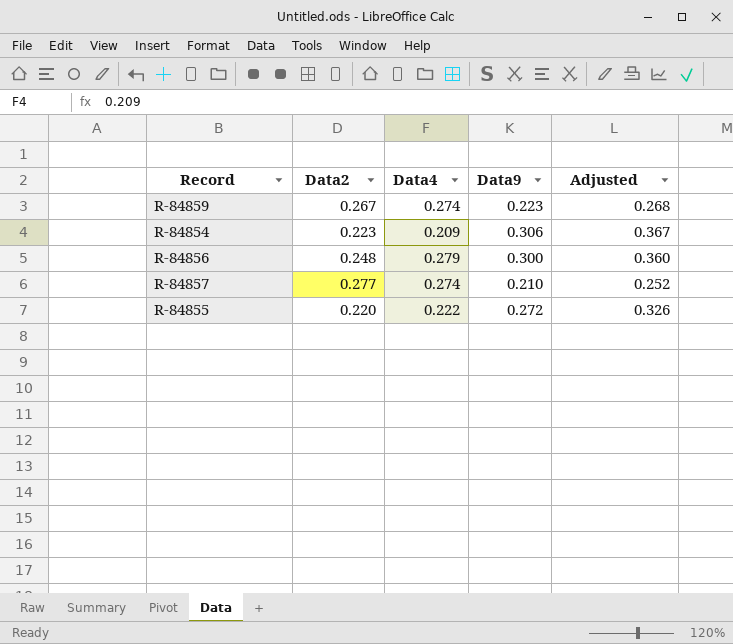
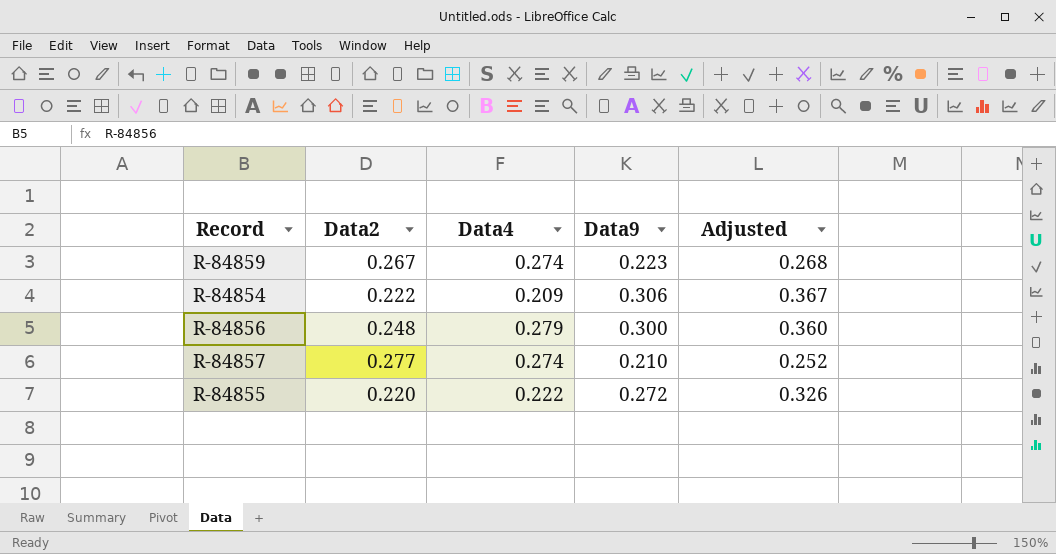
R-84854 | Data2: 0.223 -> 0.222

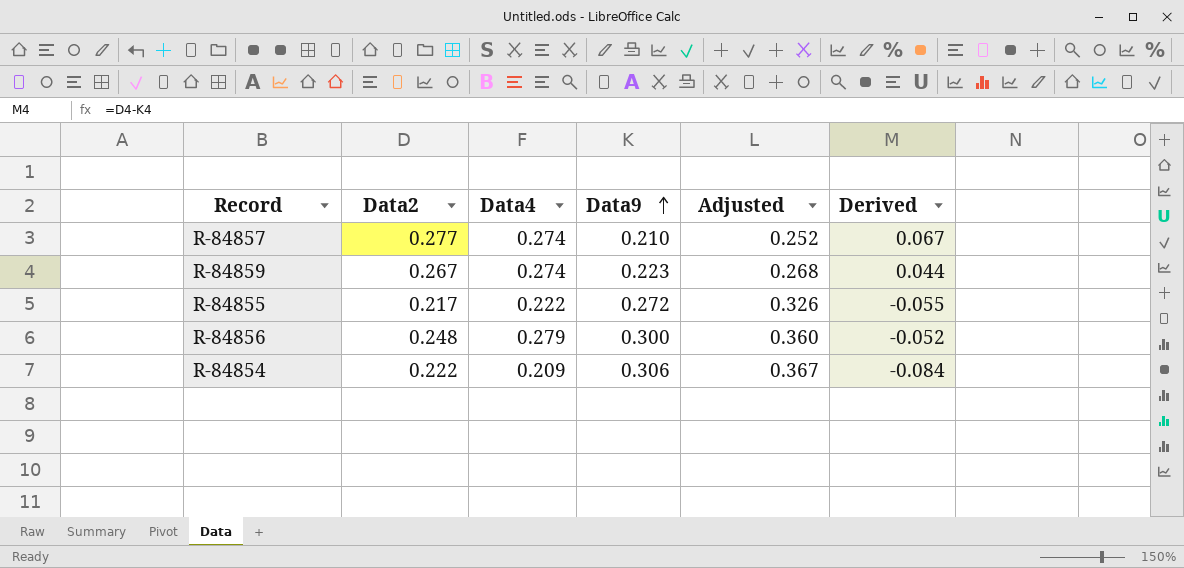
row order: none -> Data9 ascending
column Derived | formula: none -> [Data2] - [Data9]
R-84855 | Data2: 0.220 -> 0.217

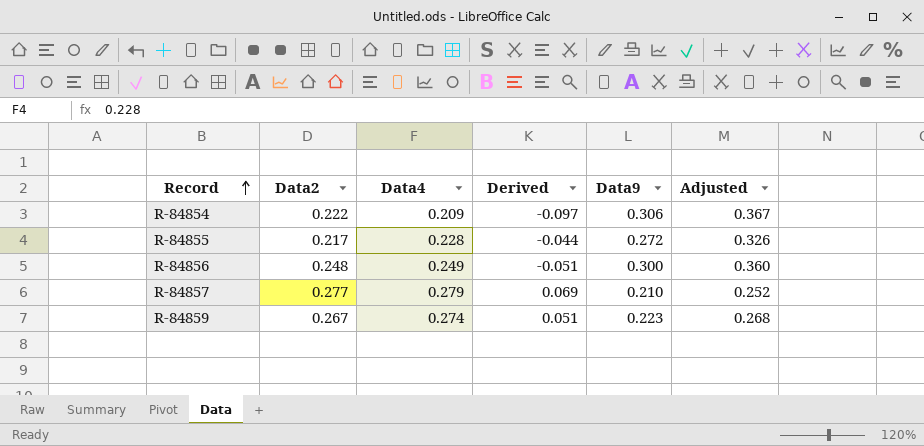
row order: Data9 ascending -> Record ascending
column Derived | formula: [Data2] - [Data9] -> [Data4] - [Data9]
column Derived | position: 6 -> 4
R-84855 | Data4: 0.222 -> 0.228
R-84856 | Data4: 0.279 -> 0.249
R-84857 | Data4: 0.274 -> 0.279

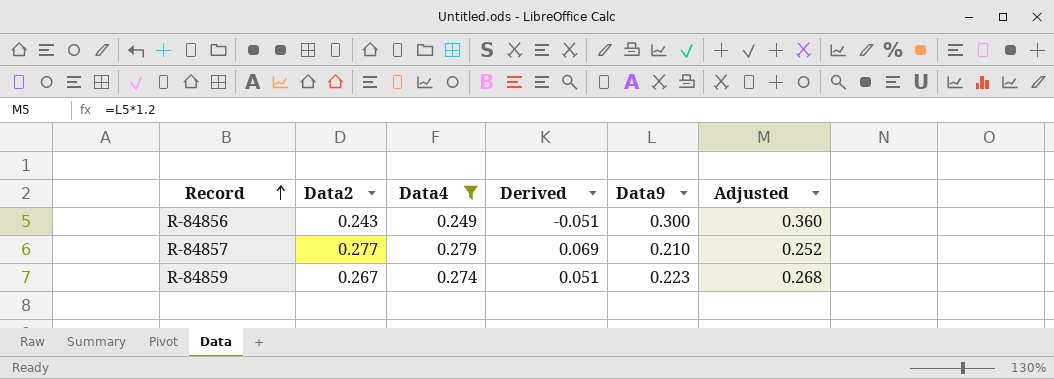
filter: none -> Data4 >= 0.249
R-84856 | Data2: 0.248 -> 0.243

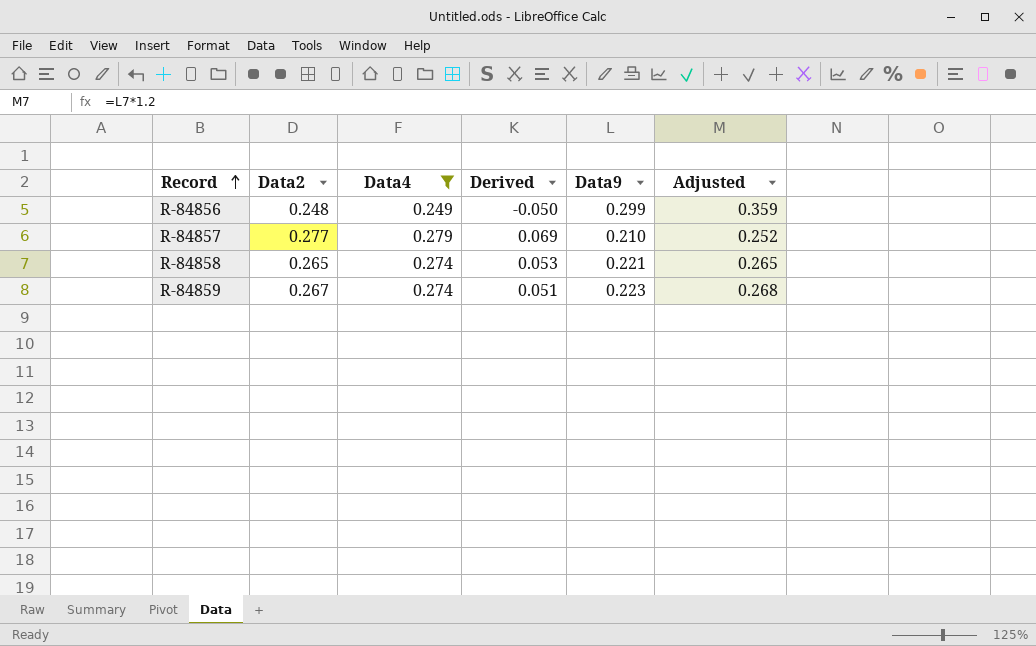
R-84856 | Data2: 0.243 -> 0.248
R-84856 | Derived: -0.051 -> -0.050
R-84856 | Data9: 0.300 -> 0.299
R-84856 | Adjusted: 0.360 -> 0.359
row R-84858: none -> 0.265 | 0.274 | 0.053 | 0.221 | 0.265

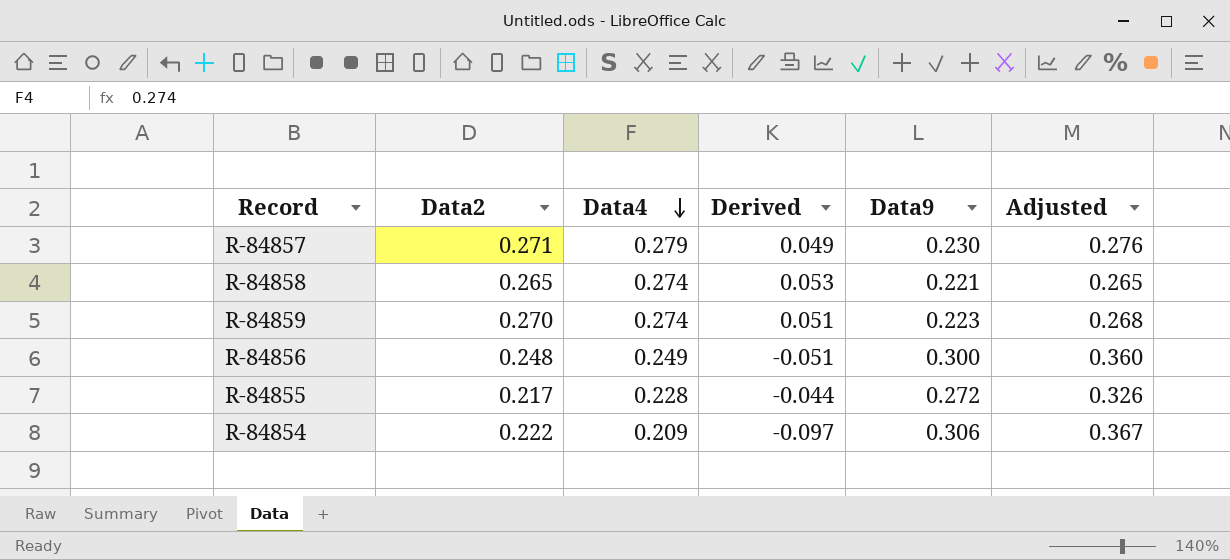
filter: Data4 >= 0.249 -> none
row order: Record ascending -> Data4 descending
R-84857 | Data2: 0.277 -> 0.271
R-84857 | Derived: 0.069 -> 0.049
R-84857 | Data9: 0.210 -> 0.230
R-84857 | Adjusted: 0.252 -> 0.276
R-84859 | Data2: 0.267 -> 0.270
R-84856 | Derived: -0.050 -> -0.051
R-84856 | Data9: 0.299 -> 0.300
R-84856 | Adjusted: 0.359 -> 0.360

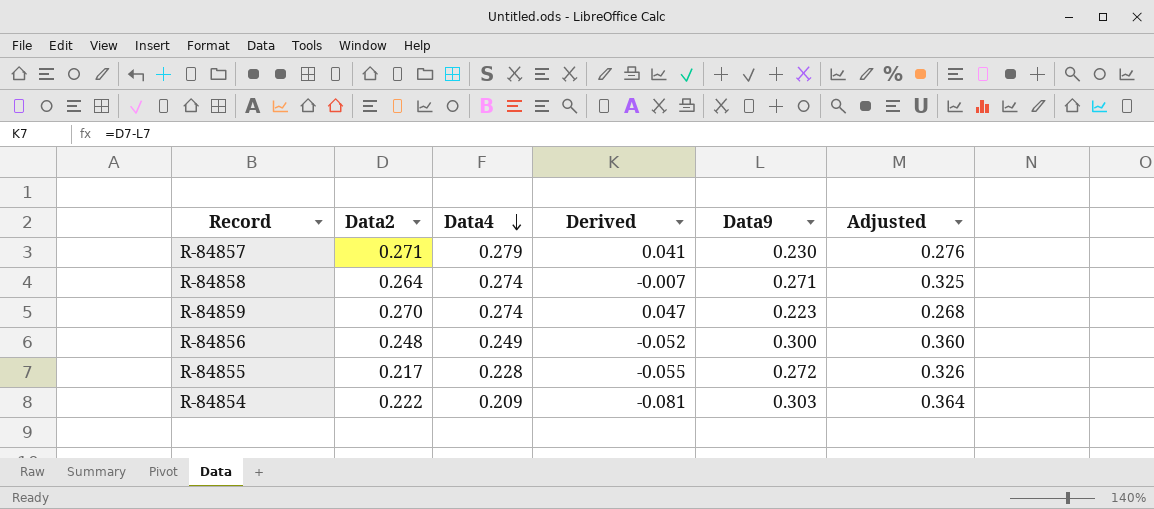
column Derived | formula: [Data4] - [Data9] -> [Data2] - [Data9]
R-84858 | Data2: 0.265 -> 0.264
R-84858 | Data9: 0.221 -> 0.271
R-84858 | Adjusted: 0.265 -> 0.325
R-84854 | Data9: 0.306 -> 0.303
R-84854 | Adjusted: 0.367 -> 0.364

